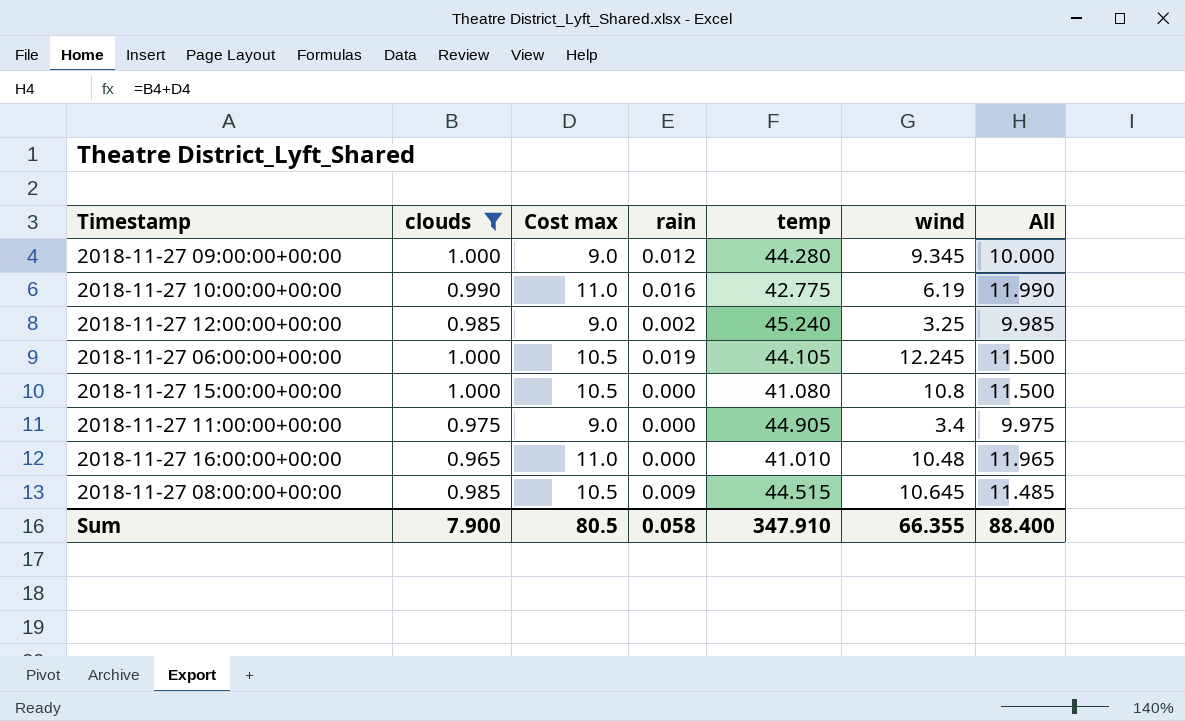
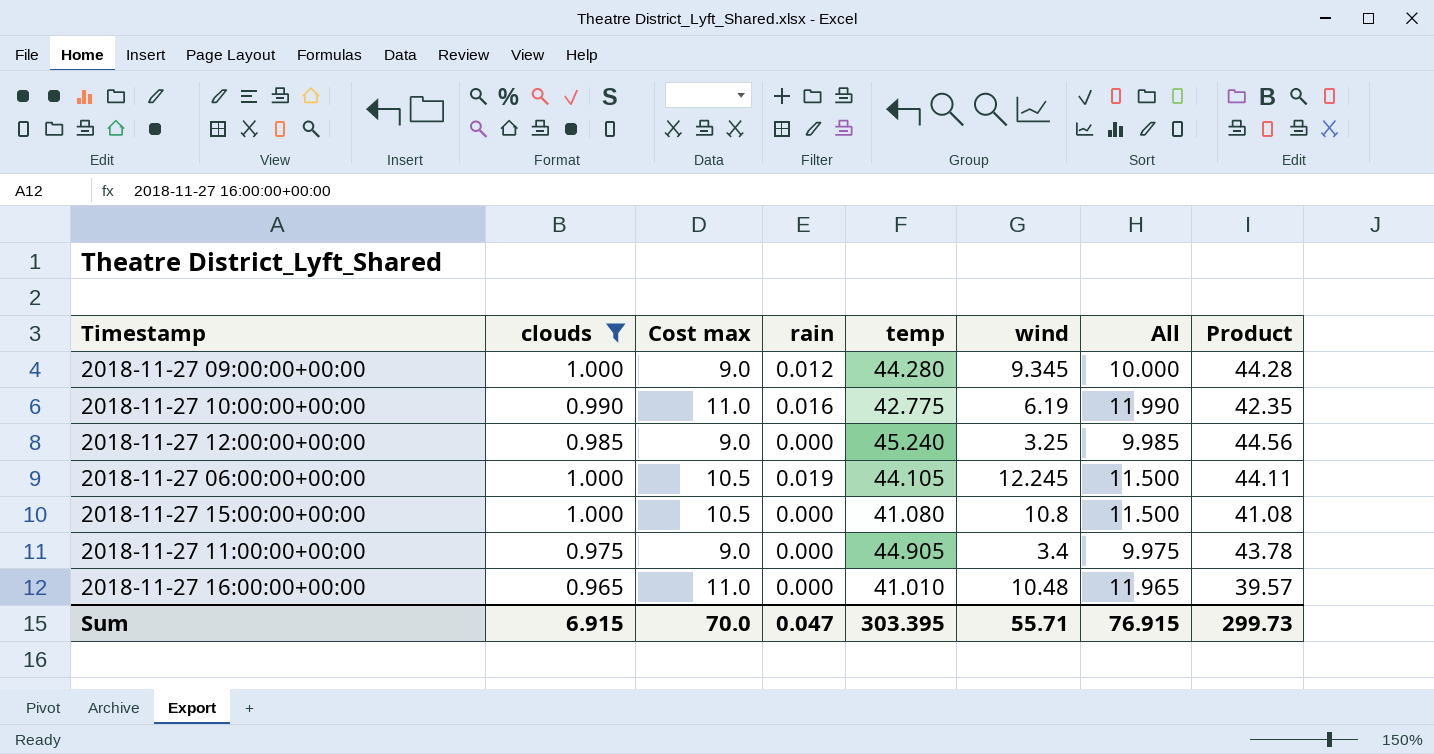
column Product | formula: none -> [clouds] * [temp]
row 2018-11-27 08:00:00+00:00: 0.985 | 10.5 | 0.009 | 44.515 | 10.645 | 11.485 -> none
2018-11-27 12:00:00+00:00 | rain: 0.002 -> 0.000
Sum | clouds: 7.900 -> 6.915
Sum | Cost max: 80.5 -> 70.0
Sum | rain: 0.058 -> 0.047
Sum | temp: 347.910 -> 303.395
Sum | wind: 66.355 -> 55.71
Sum | All: 88.400 -> 76.915

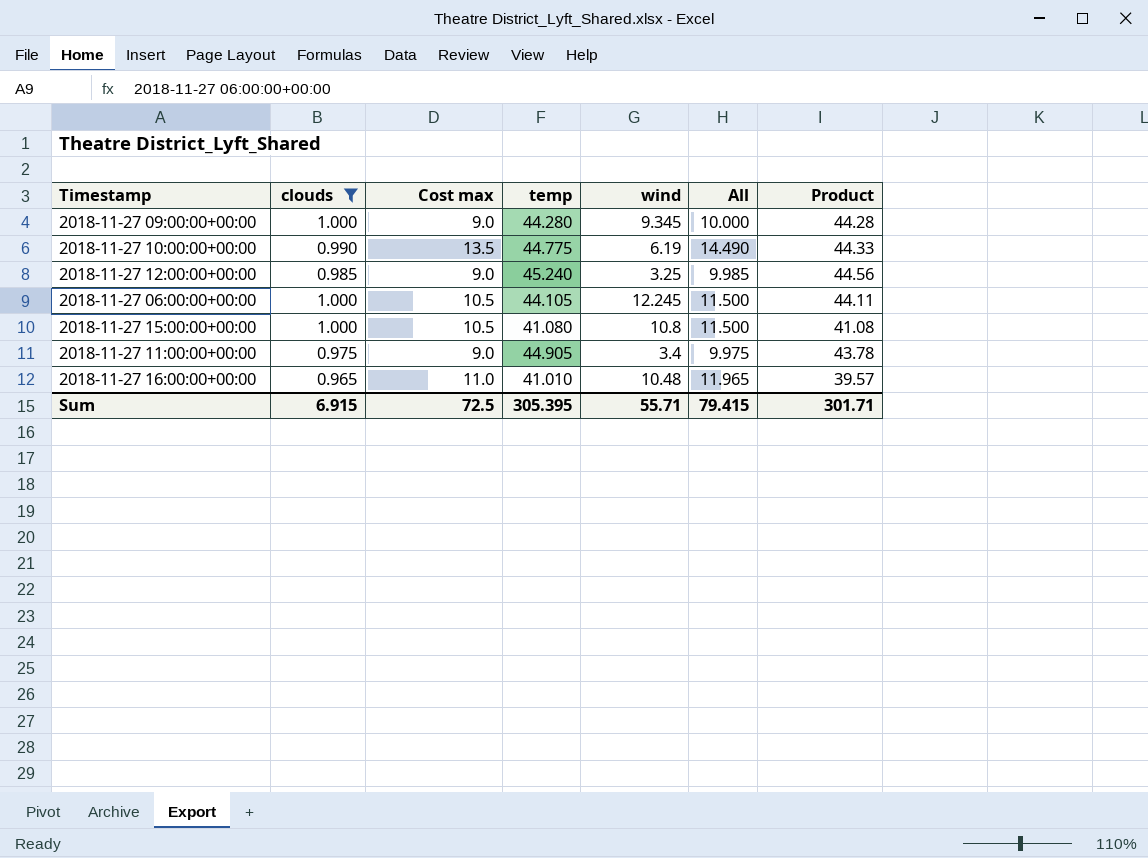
column rain | position: 4 -> none
2018-11-27 10:00:00+00:00 | Cost max: 11.0 -> 13.5
2018-11-27 10:00:00+00:00 | temp: 42.775 -> 44.775
2018-11-27 10:00:00+00:00 | All: 11.990 -> 14.490
2018-11-27 10:00:00+00:00 | Product: 42.35 -> 44.33
Sum | Cost max: 70.0 -> 72.5
Sum | temp: 303.395 -> 305.395
Sum | All: 76.915 -> 79.415
Sum | Product: 299.73 -> 301.71

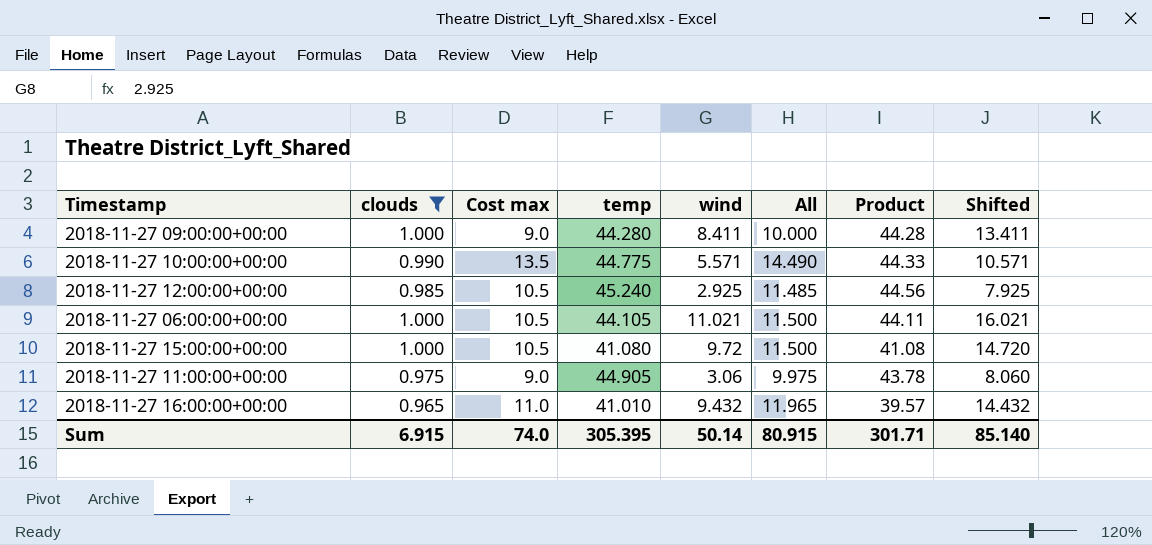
column Shifted | formula: none -> [wind] + 5
2018-11-27 09:00:00+00:00 | wind: 9.345 -> 8.411
2018-11-27 10:00:00+00:00 | wind: 6.19 -> 5.571
2018-11-27 12:00:00+00:00 | Cost max: 9.0 -> 10.5
2018-11-27 12:00:00+00:00 | wind: 3.25 -> 2.925
2018-11-27 12:00:00+00:00 | All: 9.985 -> 11.485
2018-11-27 06:00:00+00:00 | wind: 12.245 -> 11.021
2018-11-27 15:00:00+00:00 | wind: 10.8 -> 9.72
2018-11-27 11:00:00+00:00 | wind: 3.4 -> 3.06
2018-11-27 16:00:00+00:00 | wind: 10.48 -> 9.432
Sum | Cost max: 72.5 -> 74.0
Sum | wind: 55.71 -> 50.14
Sum | All: 79.415 -> 80.915

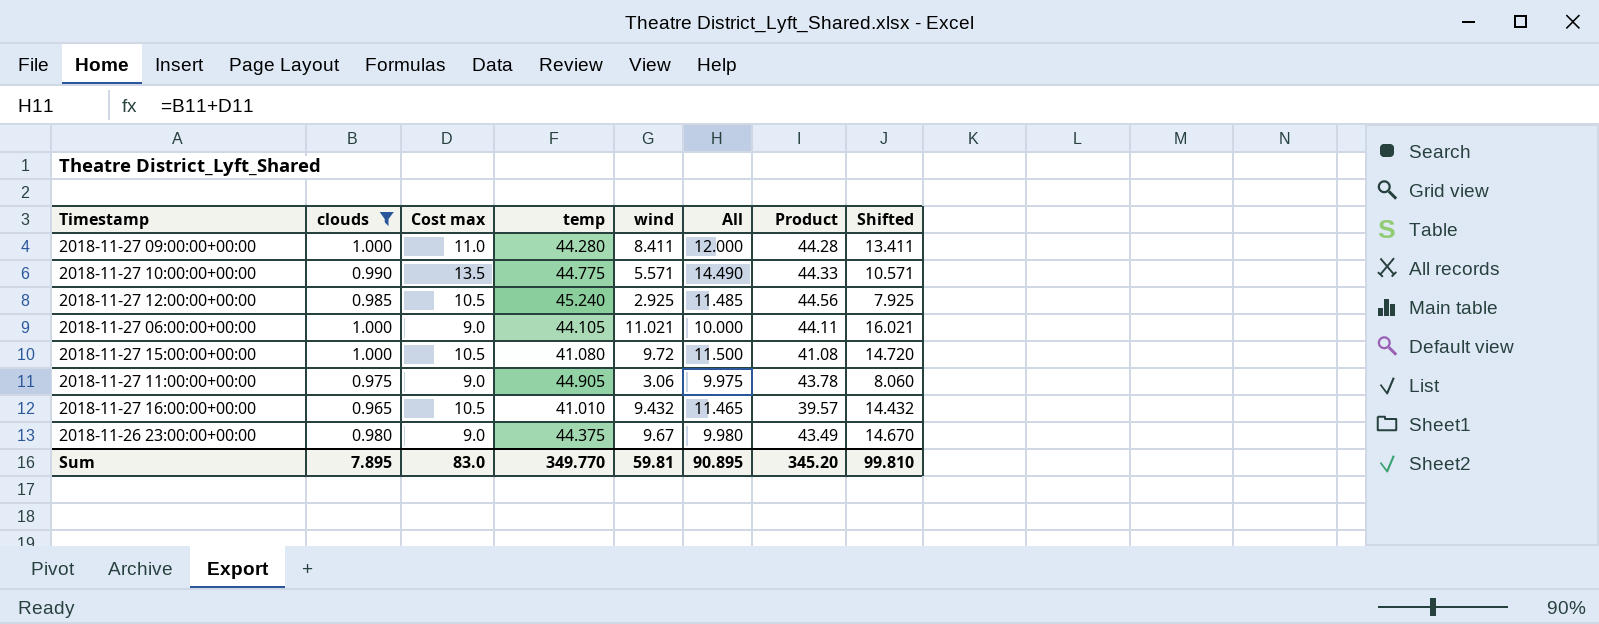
2018-11-27 09:00:00+00:00 | Cost max: 9.0 -> 11.0
2018-11-27 09:00:00+00:00 | All: 10.000 -> 12.000
2018-11-27 06:00:00+00:00 | Cost max: 10.5 -> 9.0
2018-11-27 06:00:00+00:00 | All: 11.500 -> 10.000
2018-11-27 16:00:00+00:00 | Cost max: 11.0 -> 10.5
2018-11-27 16:00:00+00:00 | All: 11.965 -> 11.465
row 2018-11-26 23:00:00+00:00: none -> 0.980 | 9.0 | 44.375 | 9.67 | 9.980 | 43.49 | 14.670
Sum | clouds: 6.915 -> 7.895
Sum | Cost max: 74.0 -> 83.0
Sum | temp: 305.395 -> 349.770
Sum | wind: 50.14 -> 59.81
Sum | All: 80.915 -> 90.895
Sum | Product: 301.71 -> 345.20
Sum | Shifted: 85.140 -> 99.810

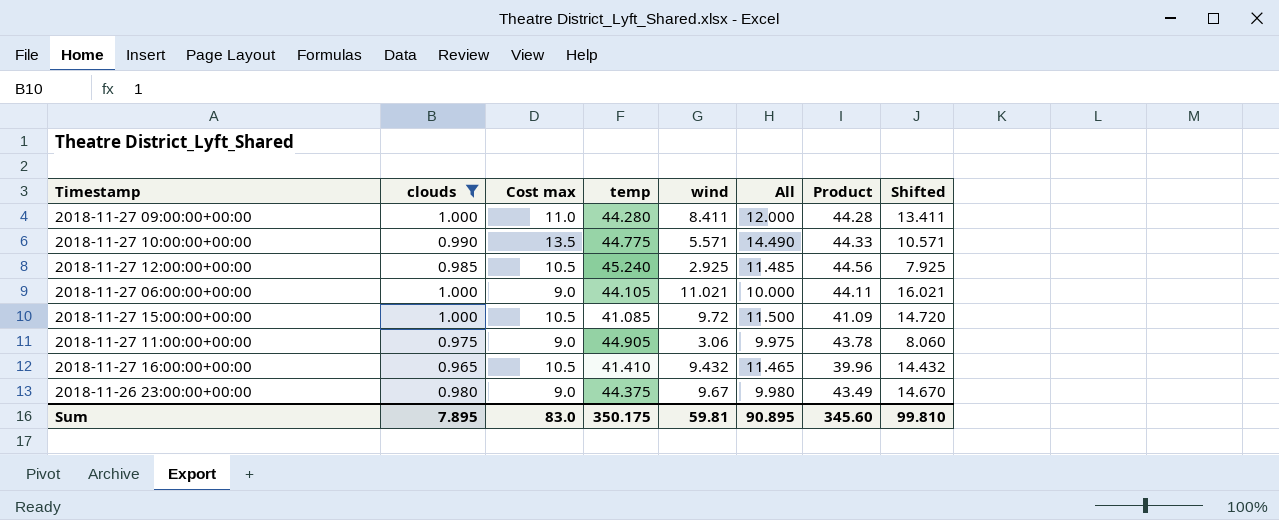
2018-11-27 15:00:00+00:00 | temp: 41.080 -> 41.085
2018-11-27 15:00:00+00:00 | Product: 41.08 -> 41.09
2018-11-27 16:00:00+00:00 | temp: 41.010 -> 41.410
2018-11-27 16:00:00+00:00 | Product: 39.57 -> 39.96
Sum | temp: 349.770 -> 350.175
Sum | Product: 345.20 -> 345.60

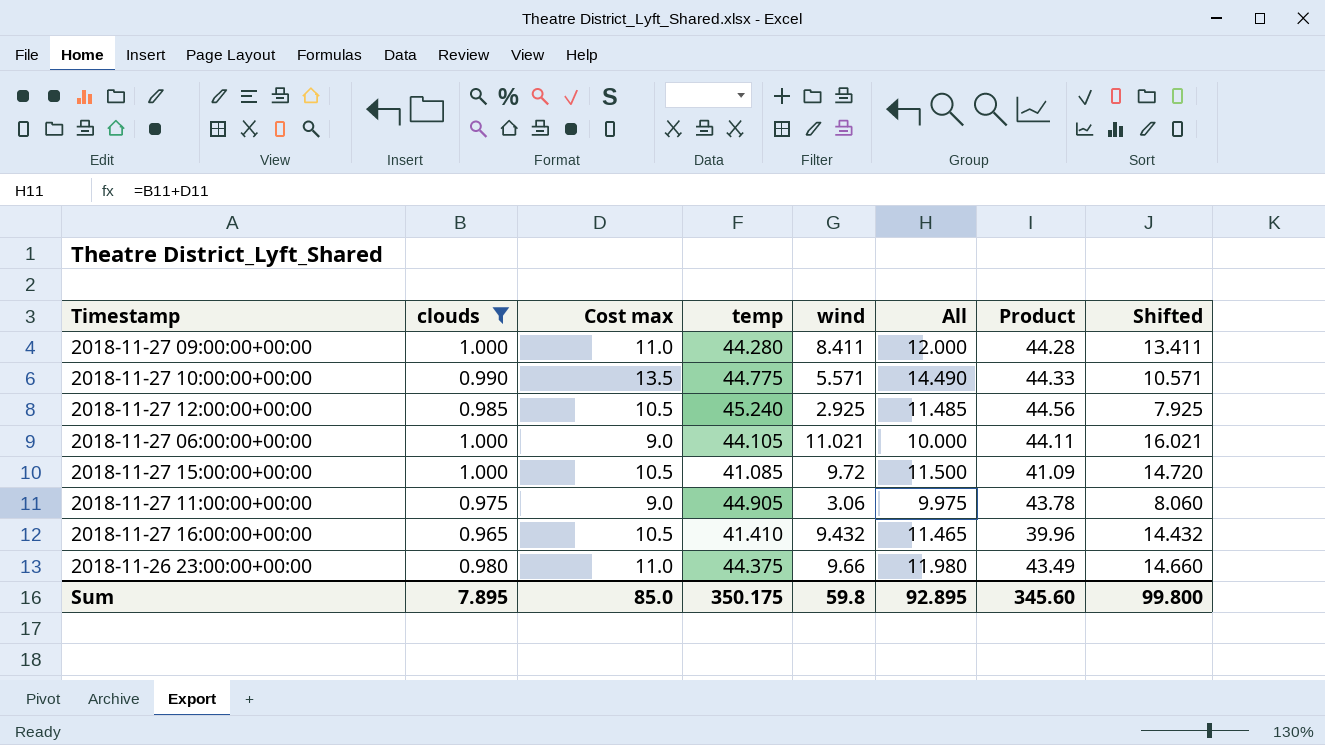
2018-11-26 23:00:00+00:00 | Cost max: 9.0 -> 11.0
2018-11-26 23:00:00+00:00 | wind: 9.67 -> 9.66
2018-11-26 23:00:00+00:00 | All: 9.980 -> 11.980
2018-11-26 23:00:00+00:00 | Shifted: 14.670 -> 14.660
Sum | Cost max: 83.0 -> 85.0
Sum | wind: 59.81 -> 59.8
Sum | All: 90.895 -> 92.895
Sum | Shifted: 99.810 -> 99.800

